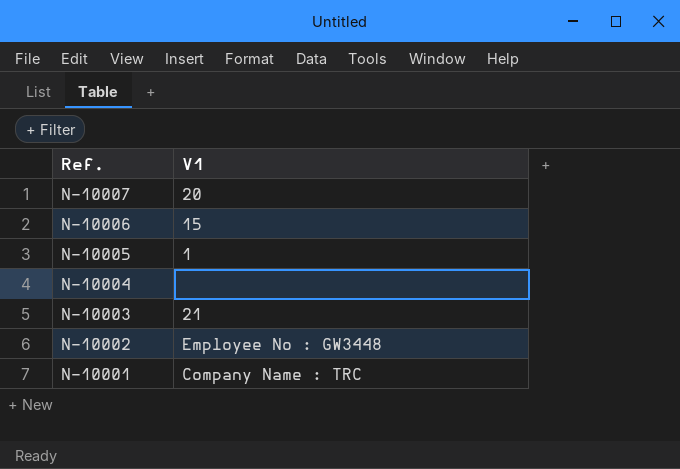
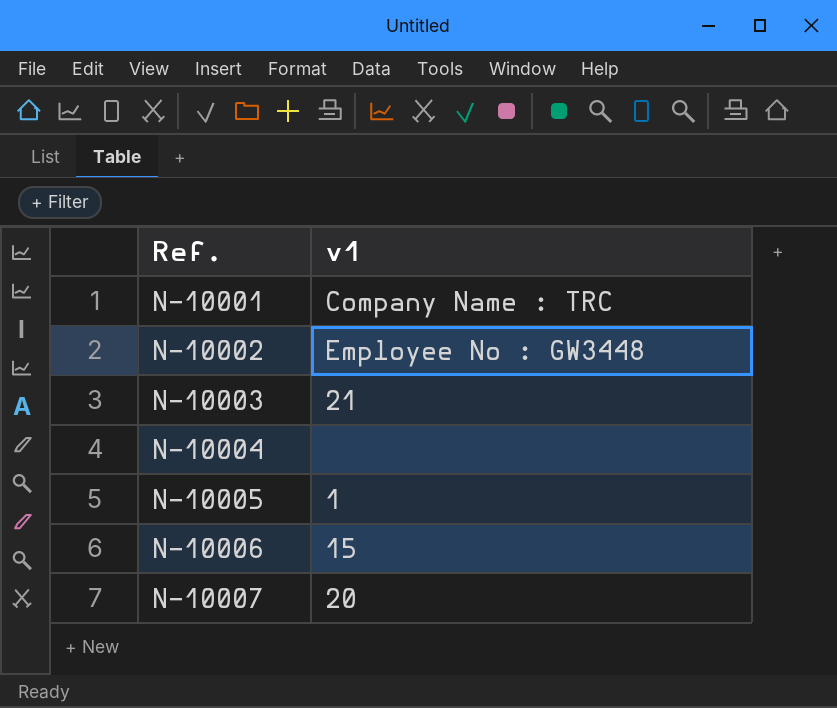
row order: Ref. descending -> Ref. ascending
column name: V1 -> v1

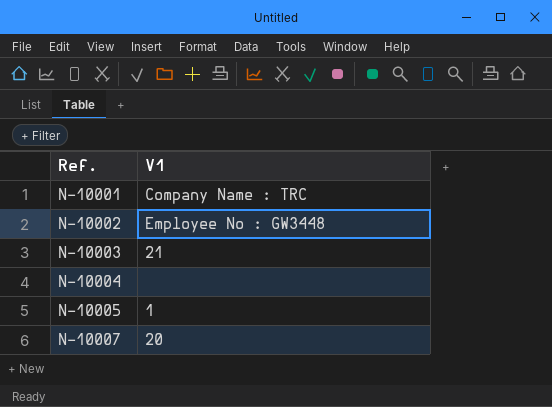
column name: v1 -> V1
row N-10006: 15 -> none

